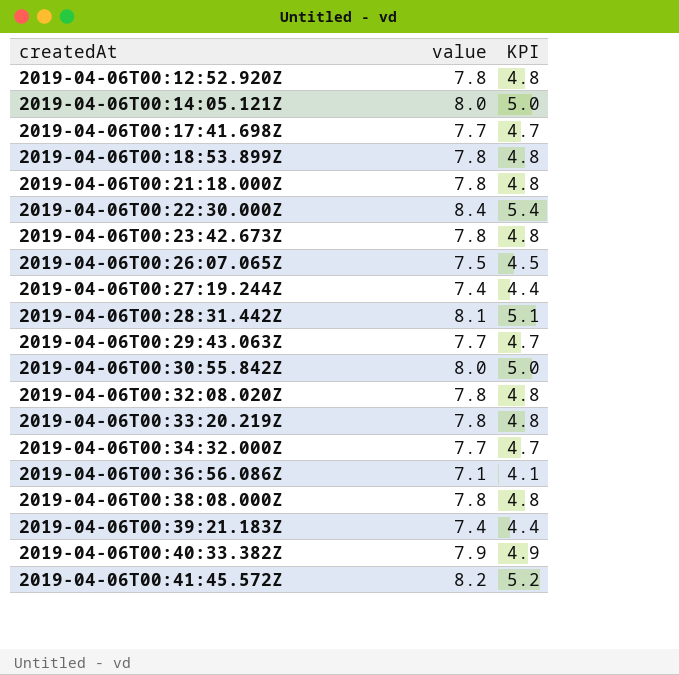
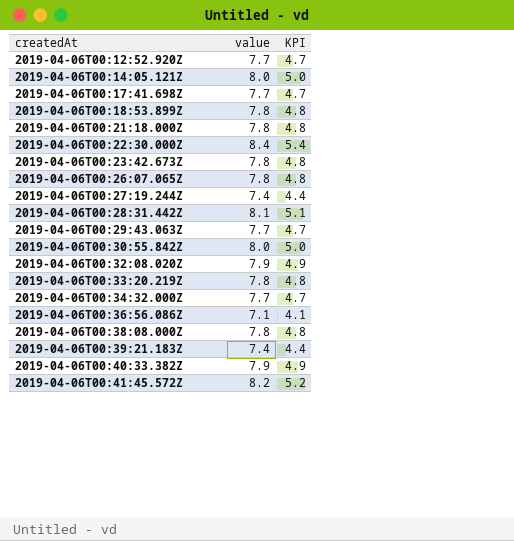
2019-04-06T00:12:52.920Z | value: 7.8 -> 7.7
2019-04-06T00:12:52.920Z | KPI: 4.8 -> 4.7
2019-04-06T00:26:07.065Z | value: 7.5 -> 7.8
2019-04-06T00:26:07.065Z | KPI: 4.5 -> 4.8
2019-04-06T00:32:08.020Z | value: 7.8 -> 7.9
2019-04-06T00:32:08.020Z | KPI: 4.8 -> 4.9

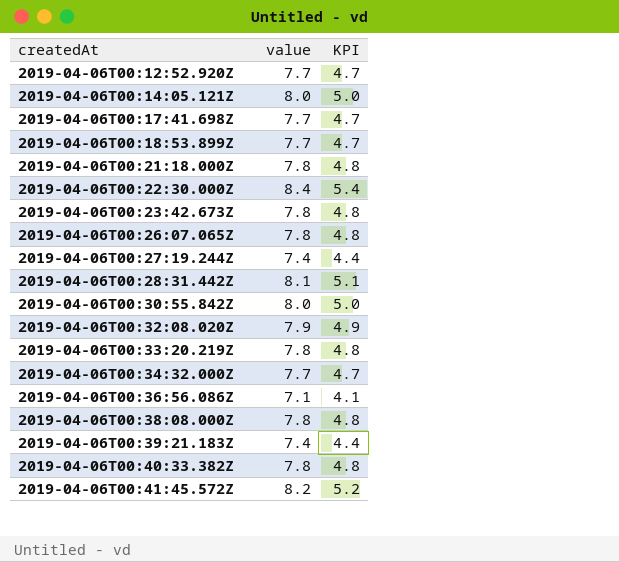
row 2019-04-06T00:29:43.063Z: 7.7 | 4.7 -> none
2019-04-06T00:18:53.899Z | value: 7.8 -> 7.7
2019-04-06T00:18:53.899Z | KPI: 4.8 -> 4.7
2019-04-06T00:40:33.382Z | value: 7.9 -> 7.8
2019-04-06T00:40:33.382Z | KPI: 4.9 -> 4.8

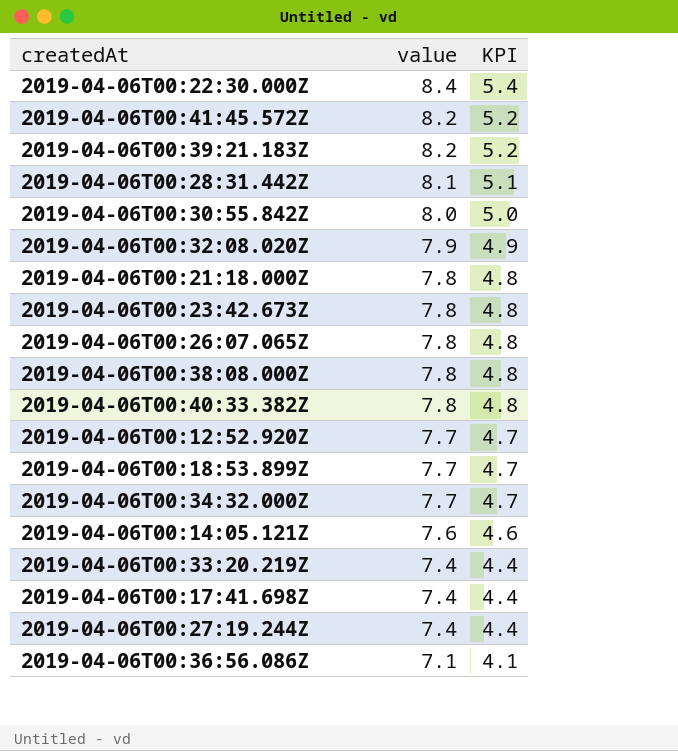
row order: createdAt ascending -> value descending
2019-04-06T00:39:21.183Z | value: 7.4 -> 8.2
2019-04-06T00:39:21.183Z | KPI: 4.4 -> 5.2
2019-04-06T00:14:05.121Z | value: 8.0 -> 7.6
2019-04-06T00:14:05.121Z | KPI: 5.0 -> 4.6
2019-04-06T00:33:20.219Z | value: 7.8 -> 7.4
2019-04-06T00:33:20.219Z | KPI: 4.8 -> 4.4
2019-04-06T00:17:41.698Z | value: 7.7 -> 7.4
2019-04-06T00:17:41.698Z | KPI: 4.7 -> 4.4

